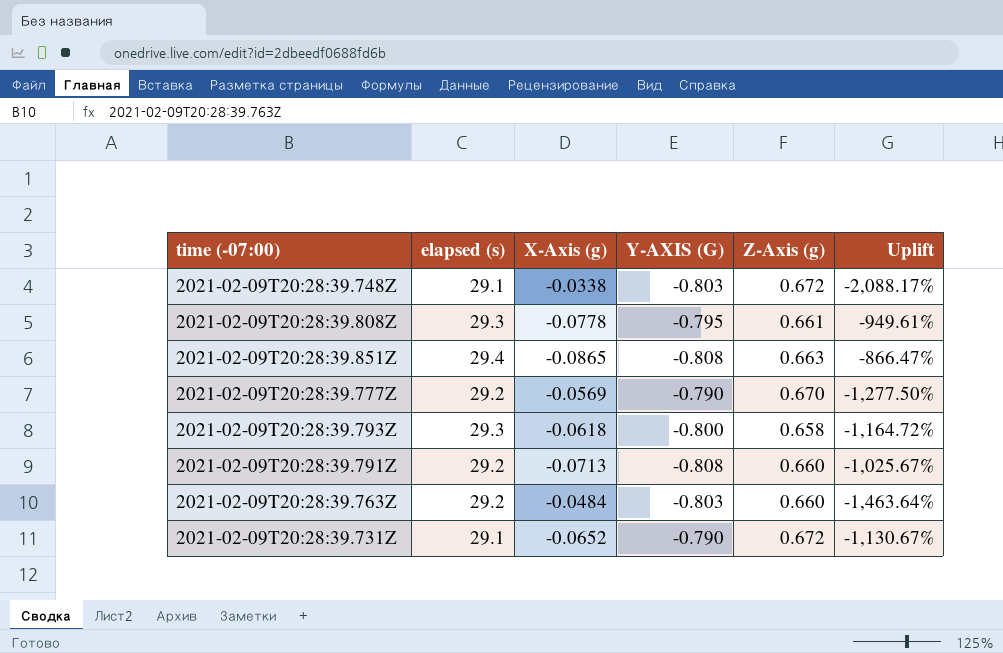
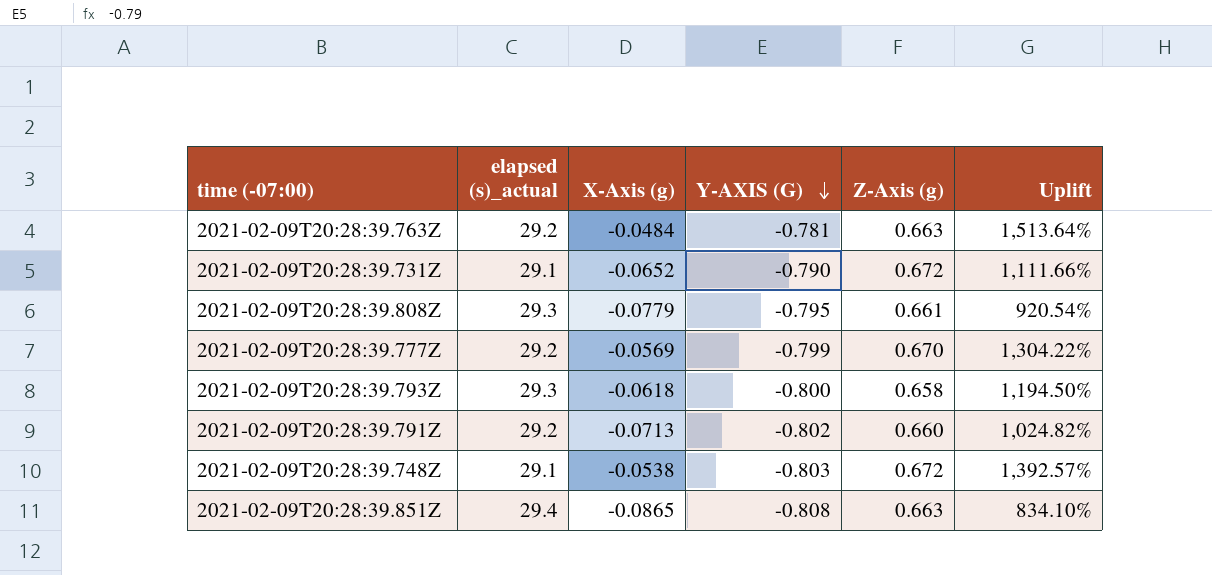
row order: none -> Y-AXIS (G) descending
column name: elapsed (s) -> elapsed (s)_actual
column Uplift | formula: ([Z-Axis (g)] - [X-Axis (g)]) / [X-Axis (g)] -> ([Y-AXIS (G)] - [X-Axis (g)]) / [X-Axis (g)]
2021-02-09T20:28:39.763Z | Y-AXIS (G): -0.803 -> -0.781
2021-02-09T20:28:39.763Z | Z-Axis (g): 0.660 -> 0.663
2021-02-09T20:28:39.808Z | X-Axis (g): -0.0778 -> -0.0779
2021-02-09T20:28:39.777Z | Y-AXIS (G): -0.790 -> -0.799
2021-02-09T20:28:39.791Z | Y-AXIS (G): -0.808 -> -0.802
2021-02-09T20:28:39.748Z | X-Axis (g): -0.0338 -> -0.0538

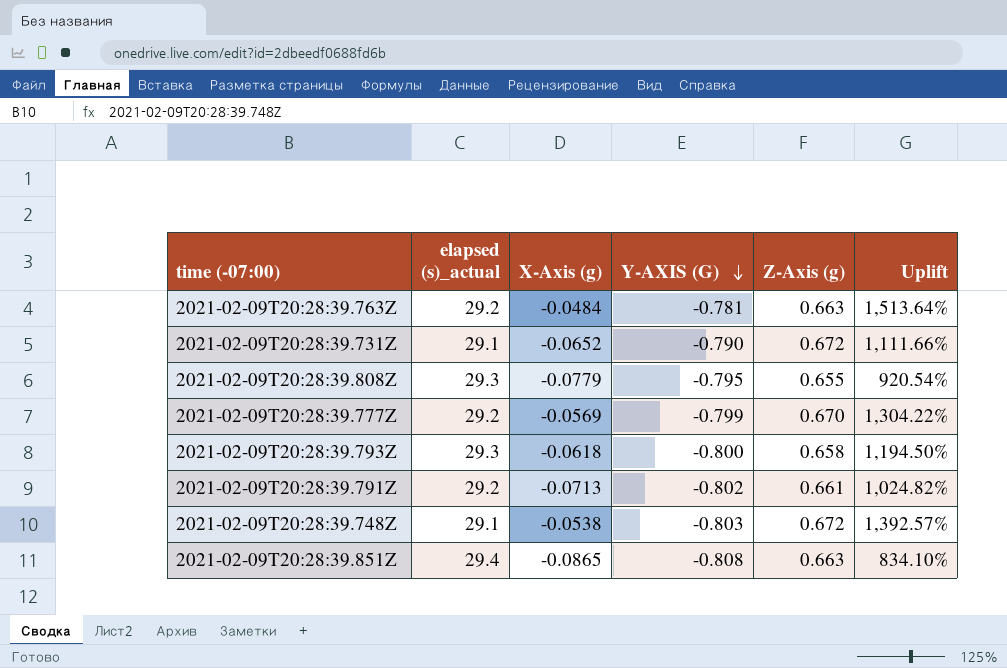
2021-02-09T20:28:39.808Z | Z-Axis (g): 0.661 -> 0.655
2021-02-09T20:28:39.791Z | Z-Axis (g): 0.660 -> 0.661

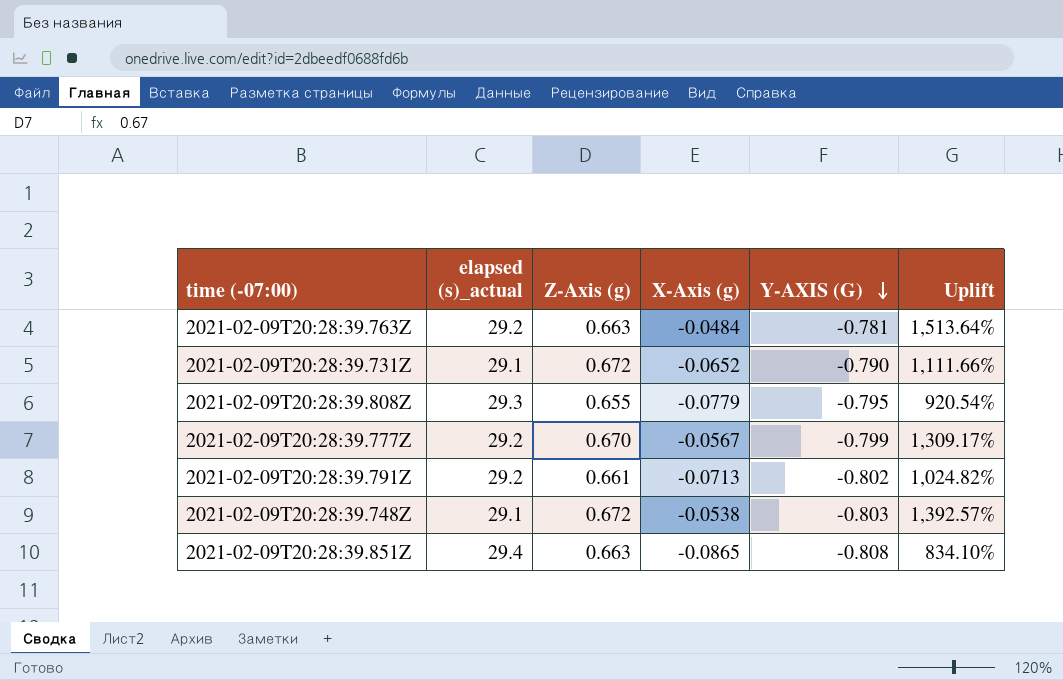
column Z-Axis (g) | position: 5 -> 3
row 2021-02-09T20:28:39.793Z: 29.3 | -0.0618 | -0.800 | 0.658 | 1,194.50% -> none
2021-02-09T20:28:39.777Z | X-Axis (g): -0.0569 -> -0.0567
2021-02-09T20:28:39.777Z | Uplift: 1,304.22% -> 1,309.17%

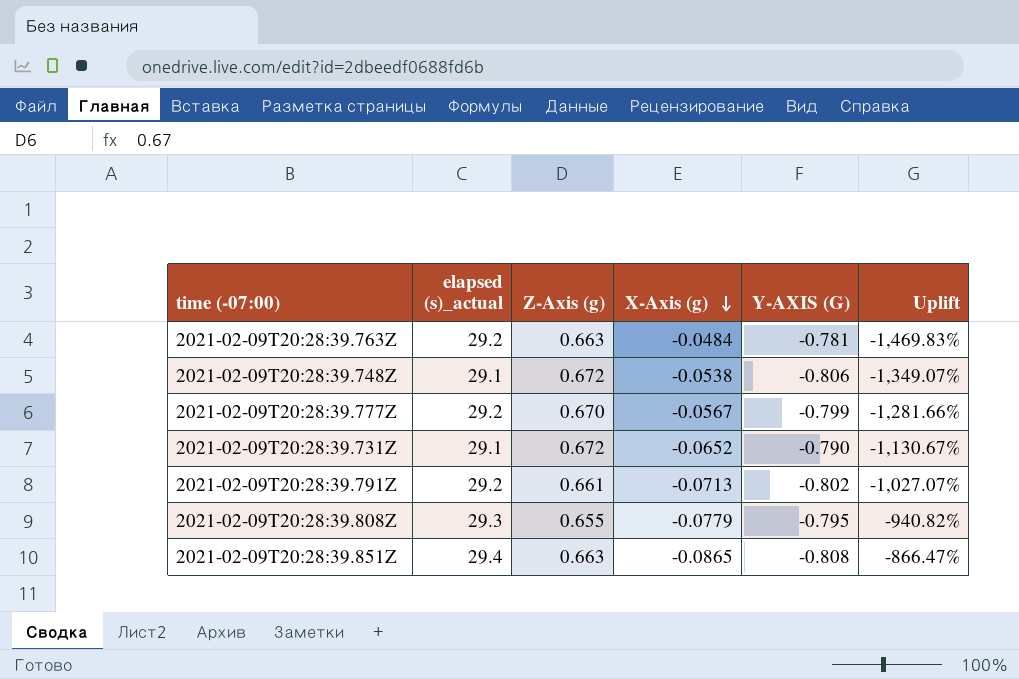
row order: Y-AXIS (G) descending -> X-Axis (g) descending
column Uplift | formula: ([Y-AXIS (G)] - [X-Axis (g)]) / [X-Axis (g)] -> ([Z-Axis (g)] - [X-Axis (g)]) / [X-Axis (g)]
2021-02-09T20:28:39.748Z | Y-AXIS (G): -0.803 -> -0.806

